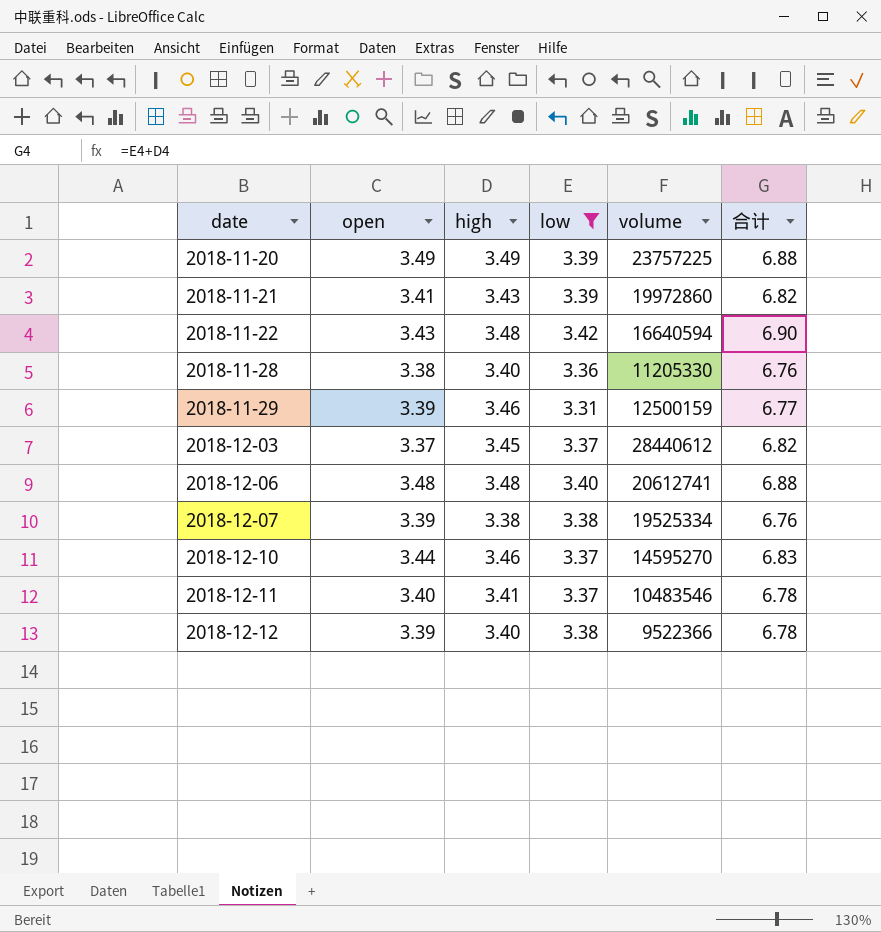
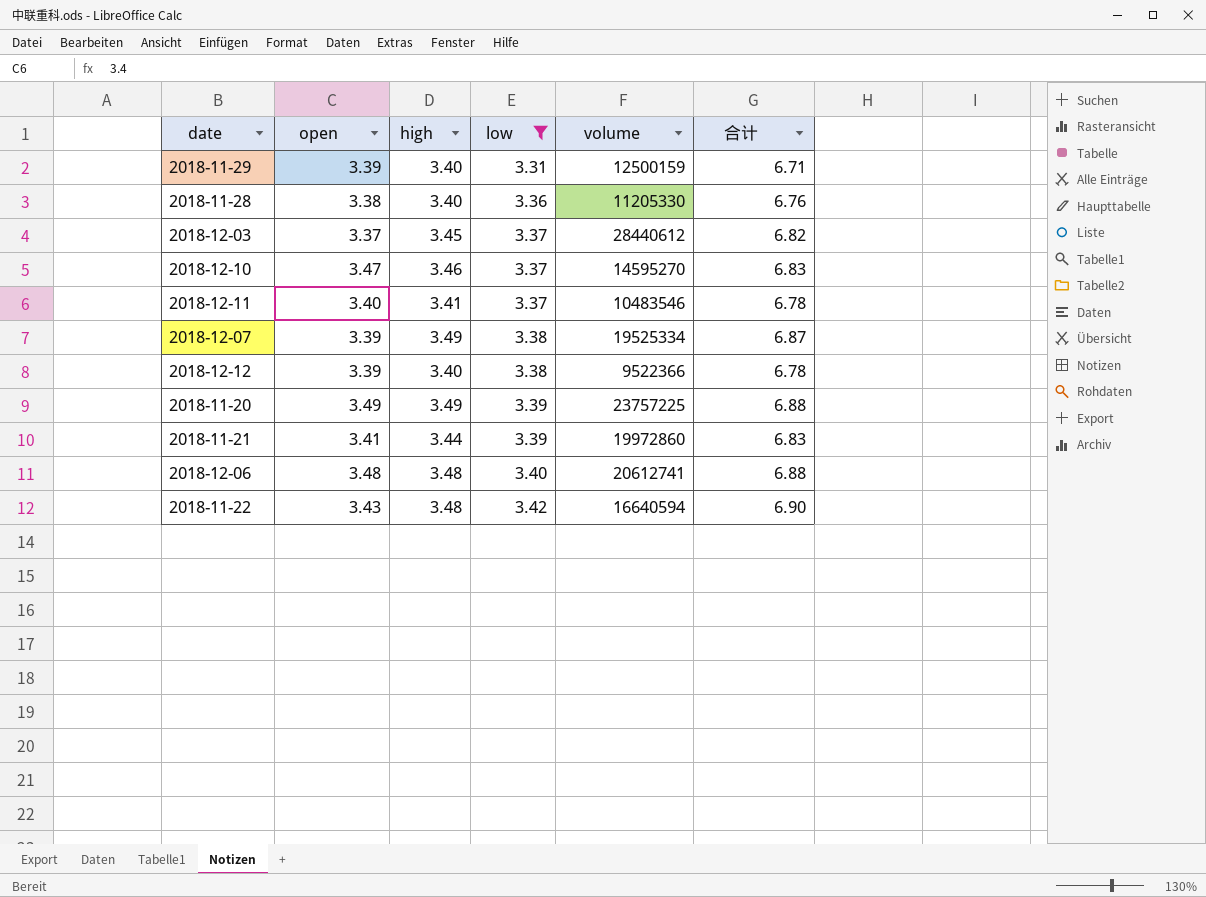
row order: date ascending -> low ascending
2018-11-29 | high: 3.46 -> 3.40
2018-11-29 | 合计: 6.77 -> 6.71
2018-12-10 | open: 3.44 -> 3.47
2018-12-07 | high: 3.38 -> 3.49
2018-12-07 | 合计: 6.76 -> 6.87
2018-11-21 | high: 3.43 -> 3.44
2018-11-21 | 合计: 6.82 -> 6.83

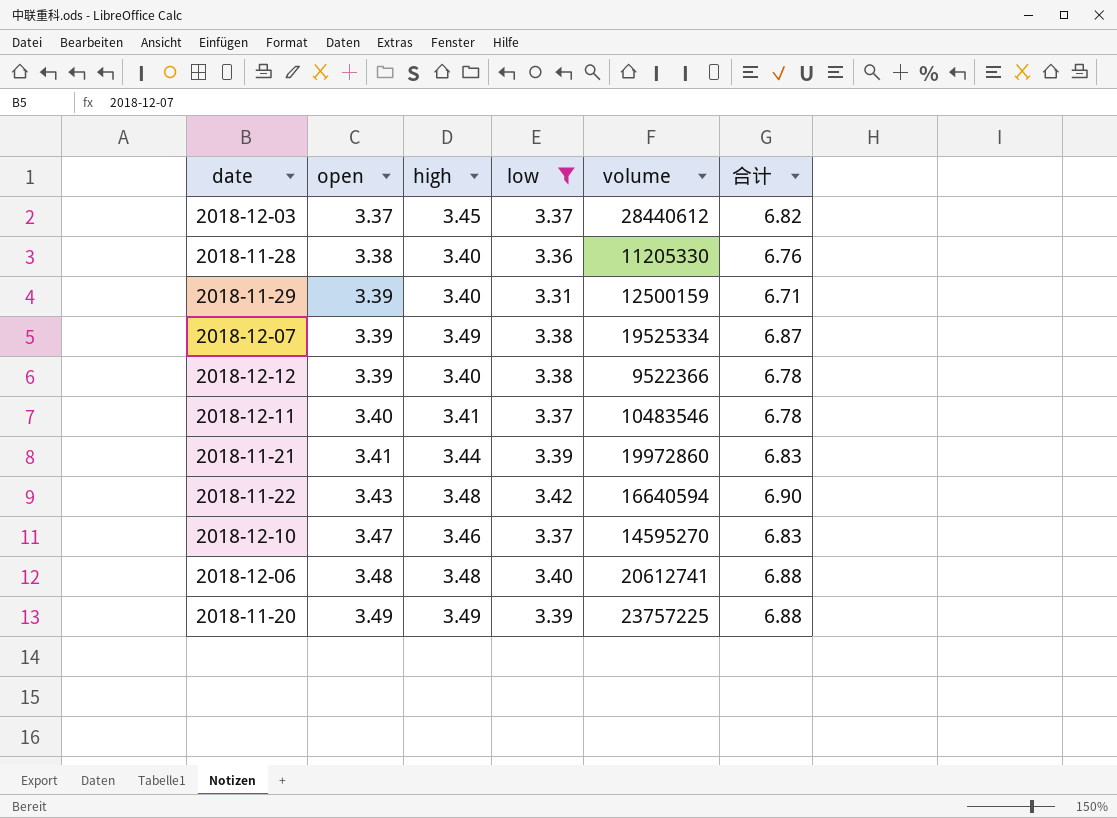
row order: low ascending -> open ascending

